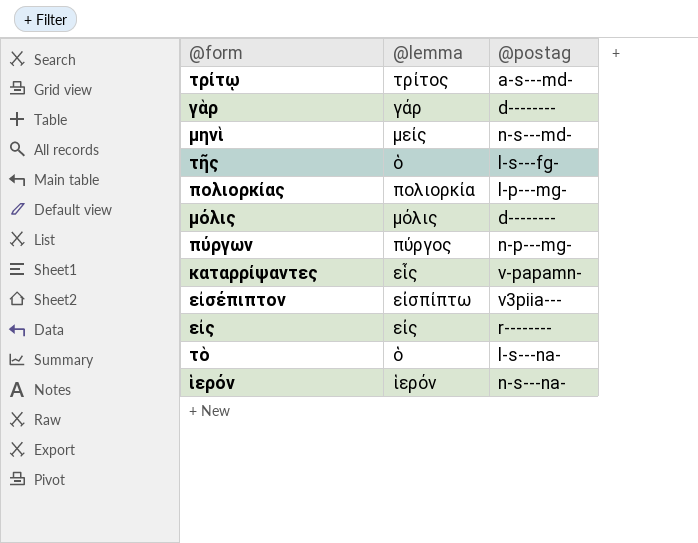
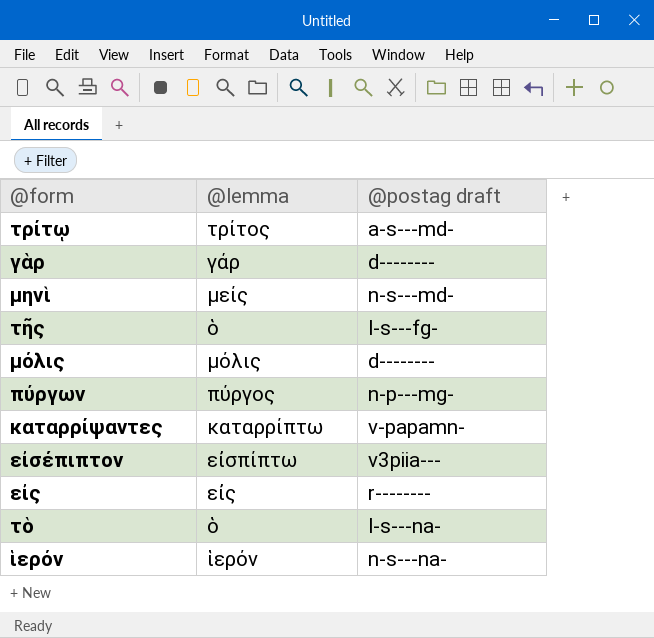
column name: @postag -> @postag draft
row πολιορκίας: πολιορκία | l-p---mg- -> none
καταρρίψαντες | @lemma: εἷς -> καταρρίπτω

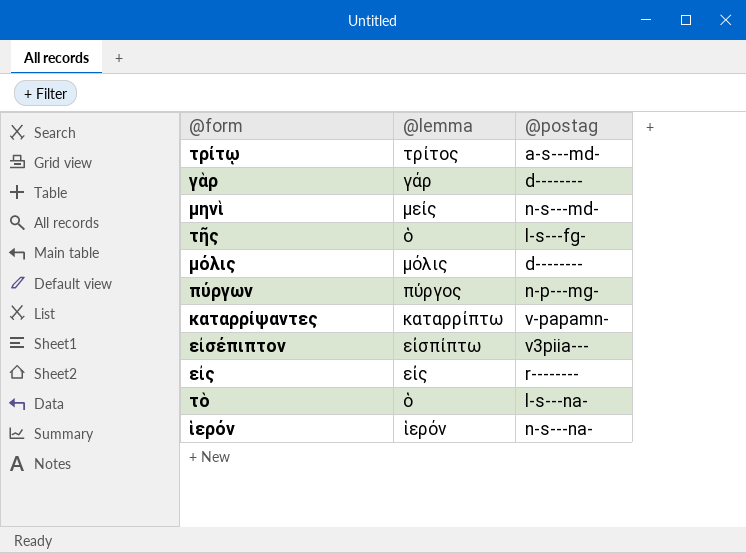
column name: @postag draft -> @postag

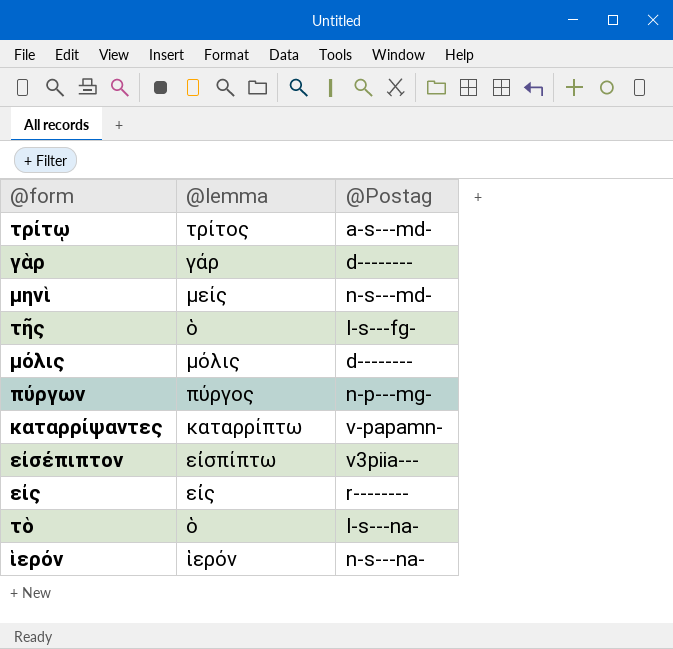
column name: @postag -> @Postag

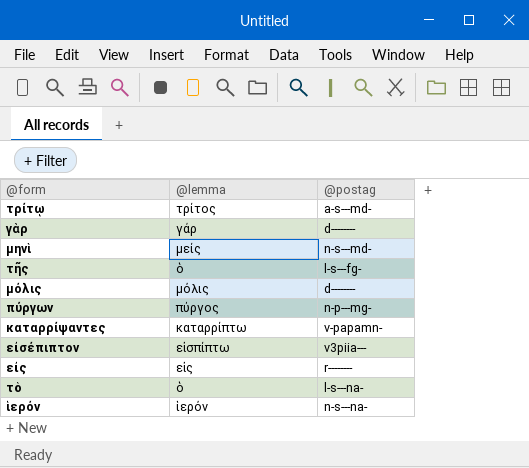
column name: @Postag -> @postag

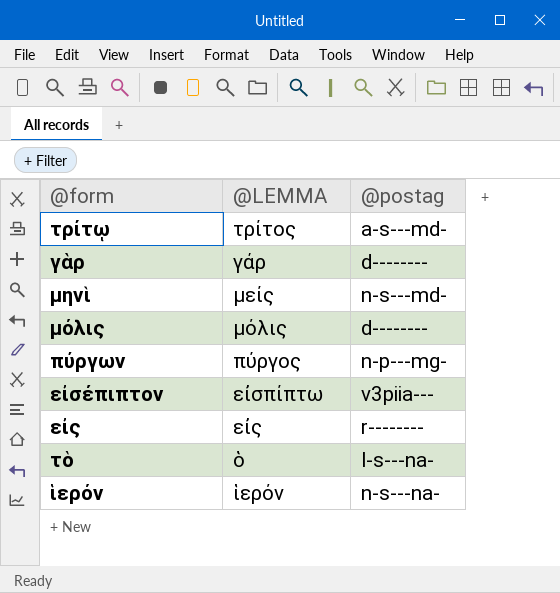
column name: @lemma -> @LEMMA
row τῆς: ὁ | l-s---fg- -> none
row καταρρίψαντες: καταρρίπτω | v-papamn- -> none

